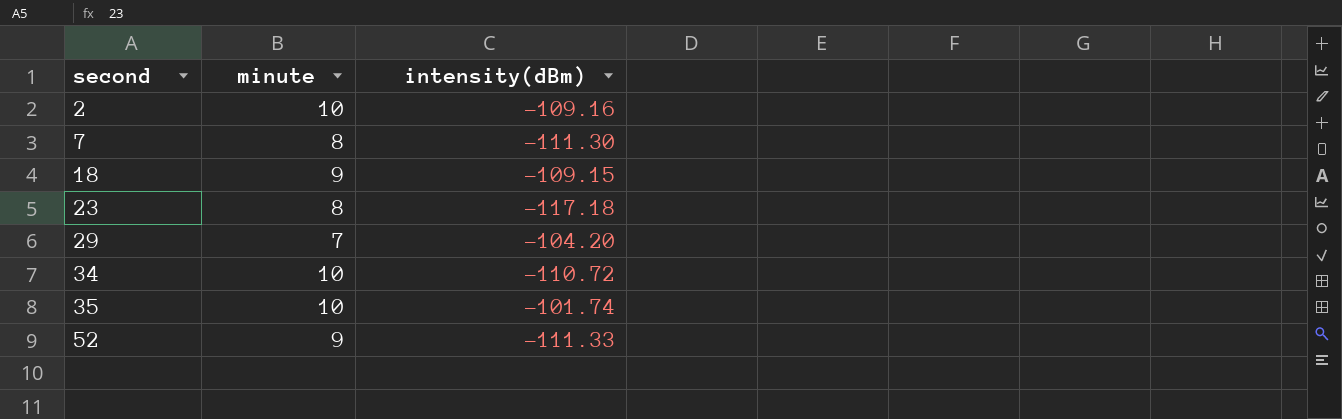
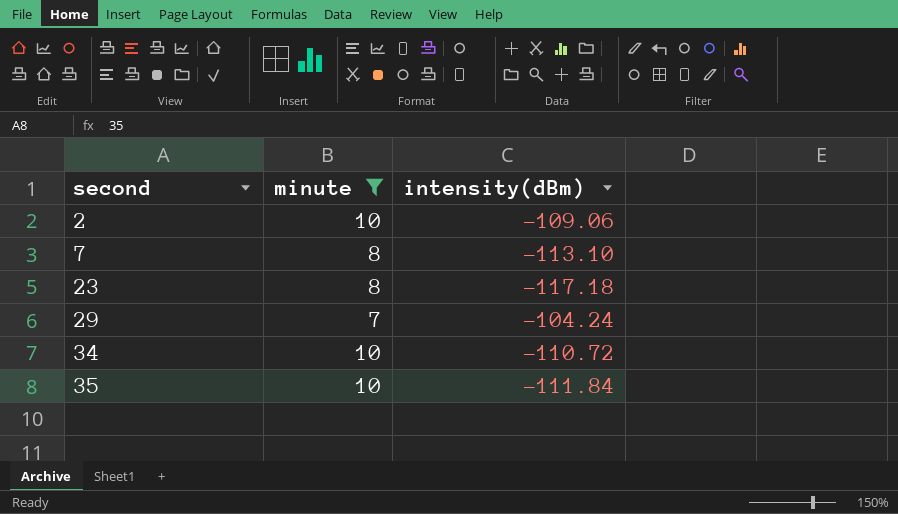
filter: none -> minute != 9
2 | intensity(dBm): -109.16 -> -109.06
7 | intensity(dBm): -111.30 -> -113.10
29 | intensity(dBm): -104.20 -> -104.24
35 | intensity(dBm): -101.74 -> -111.84

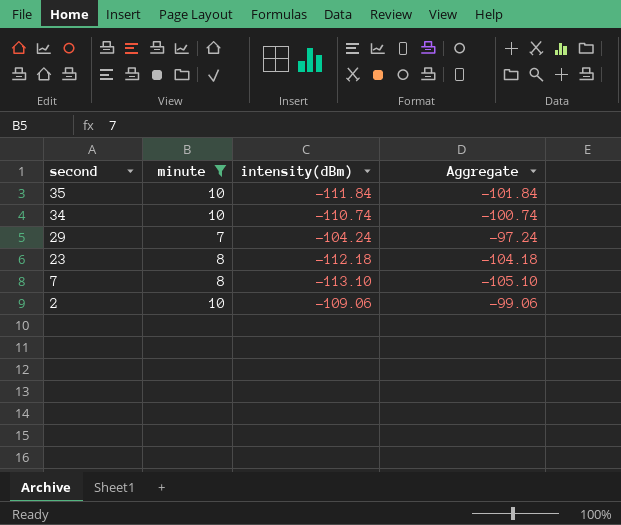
row order: second ascending -> second descending
column Aggregate | formula: none -> [minute] + [intensity(dBm)]
34 | intensity(dBm): -110.72 -> -110.74
23 | intensity(dBm): -117.18 -> -112.18

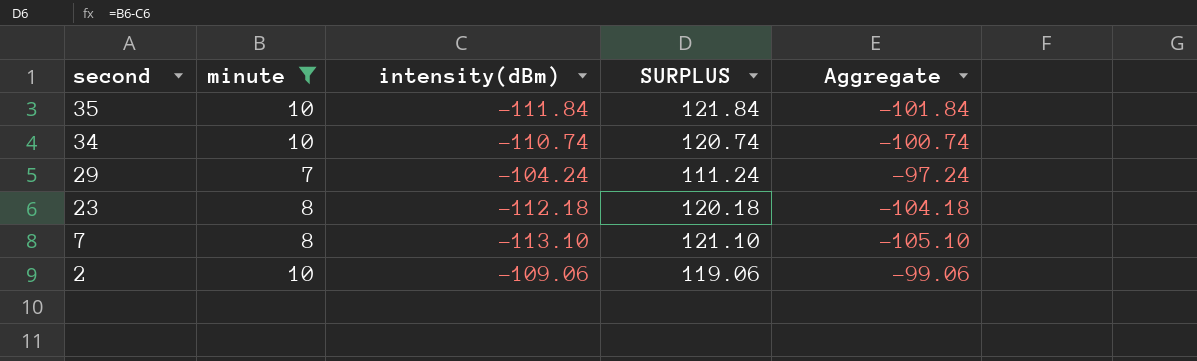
column SURPLUS | formula: none -> [minute] - [intensity(dBm)]

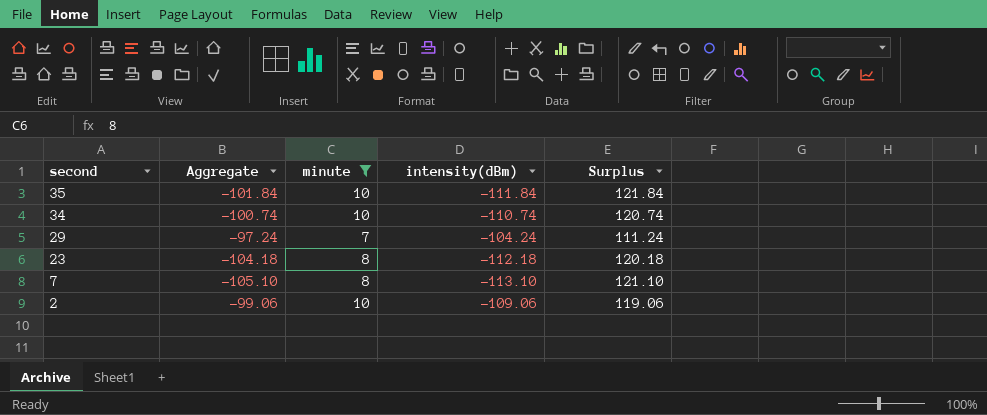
column Aggregate | position: 5 -> 2
column name: SURPLUS -> Surplus

